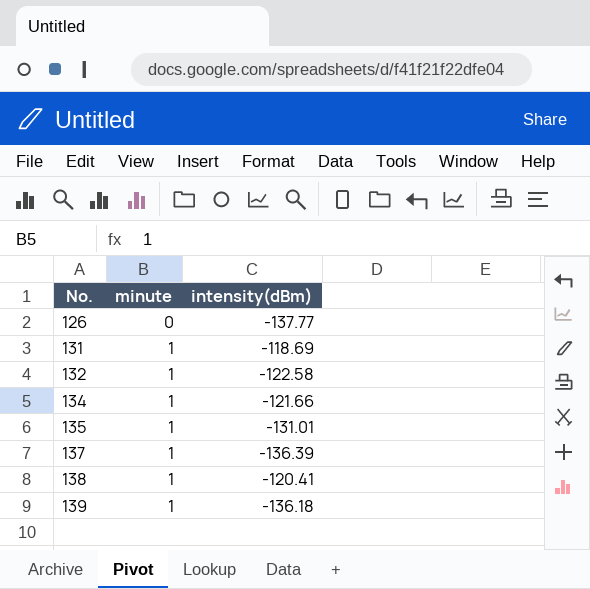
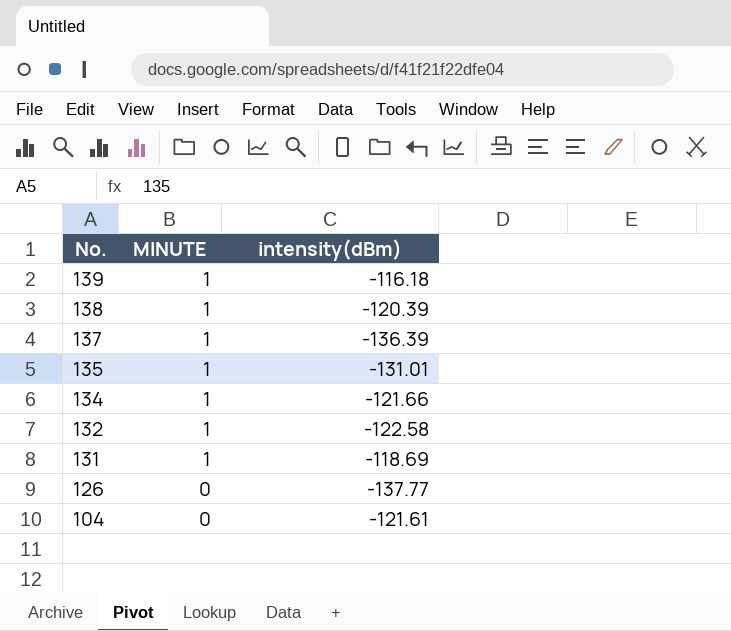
row order: No. ascending -> No. descending
column name: minute -> MINUTE
139 | intensity(dBm): -136.18 -> -116.18
138 | intensity(dBm): -120.41 -> -120.39
row 104: none -> 0 | -121.61

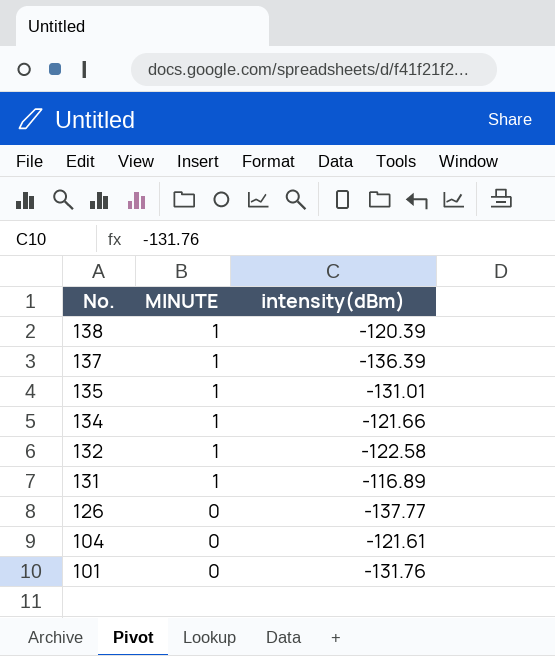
row 139: 1 | -116.18 -> none
131 | intensity(dBm): -118.69 -> -116.89
row 101: none -> 0 | -131.76

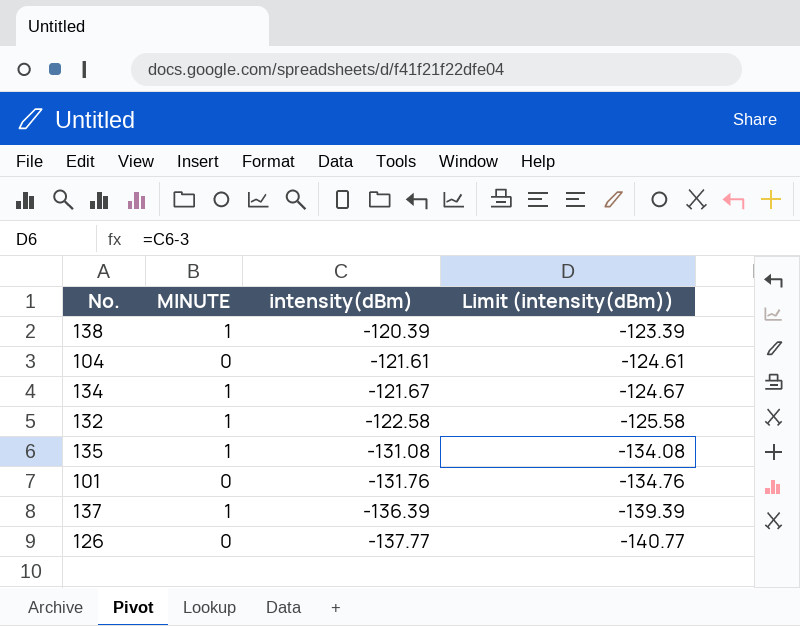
row order: No. descending -> intensity(dBm) descending
column Limit (intensity(dBm)) | formula: none -> [intensity(dBm)] - 3
row 131: 1 | -116.89 -> none
134 | intensity(dBm): -121.66 -> -121.67
135 | intensity(dBm): -131.01 -> -131.08

